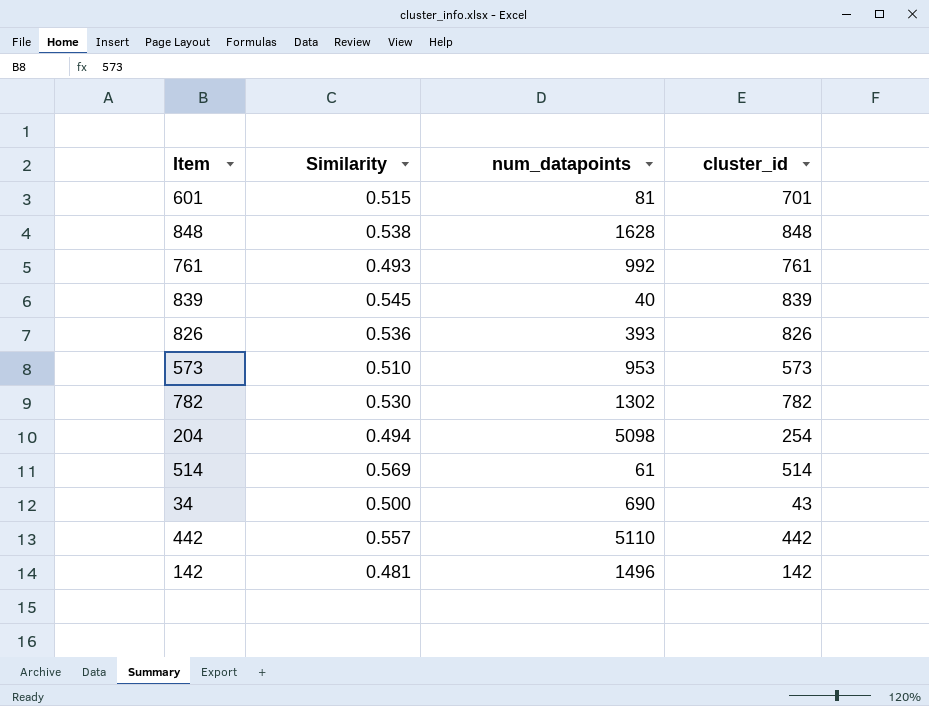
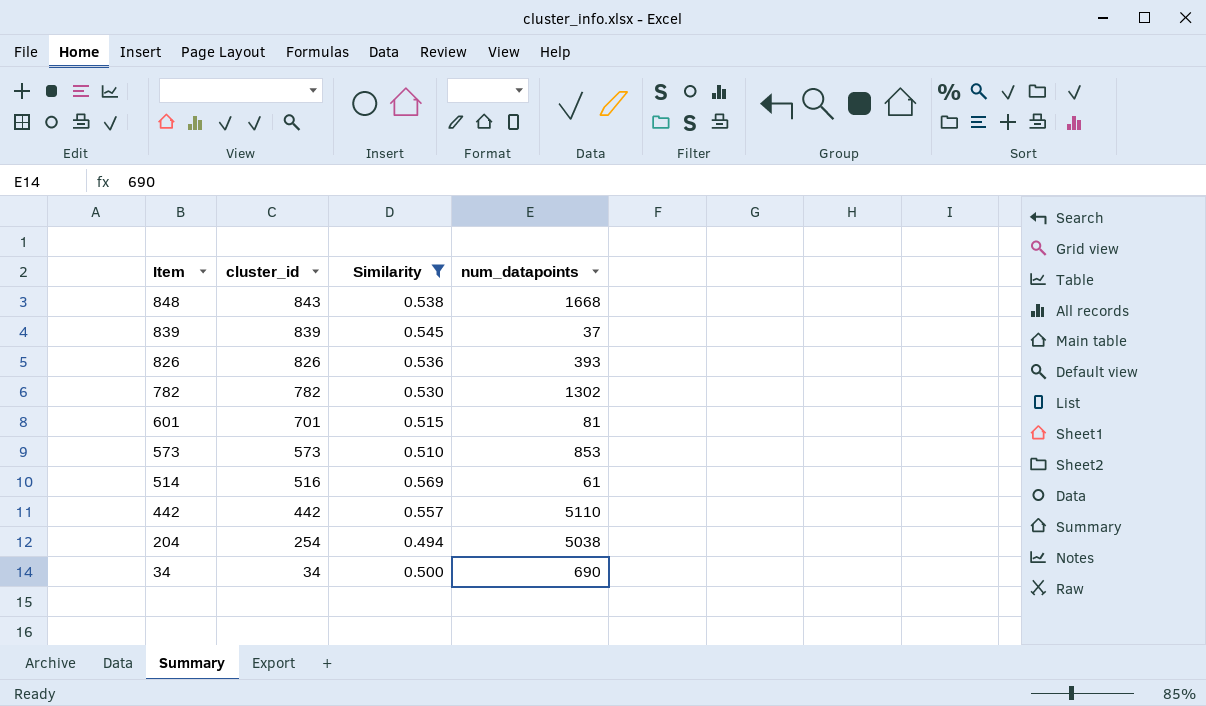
filter: none -> Similarity >= 0.494
row order: none -> Item descending
column cluster_id | position: 4 -> 2
848 | cluster_id: 848 -> 843
848 | num_datapoints: 1628 -> 1668
839 | num_datapoints: 40 -> 37
573 | num_datapoints: 953 -> 853
514 | cluster_id: 514 -> 516
204 | num_datapoints: 5098 -> 5038
34 | cluster_id: 43 -> 34

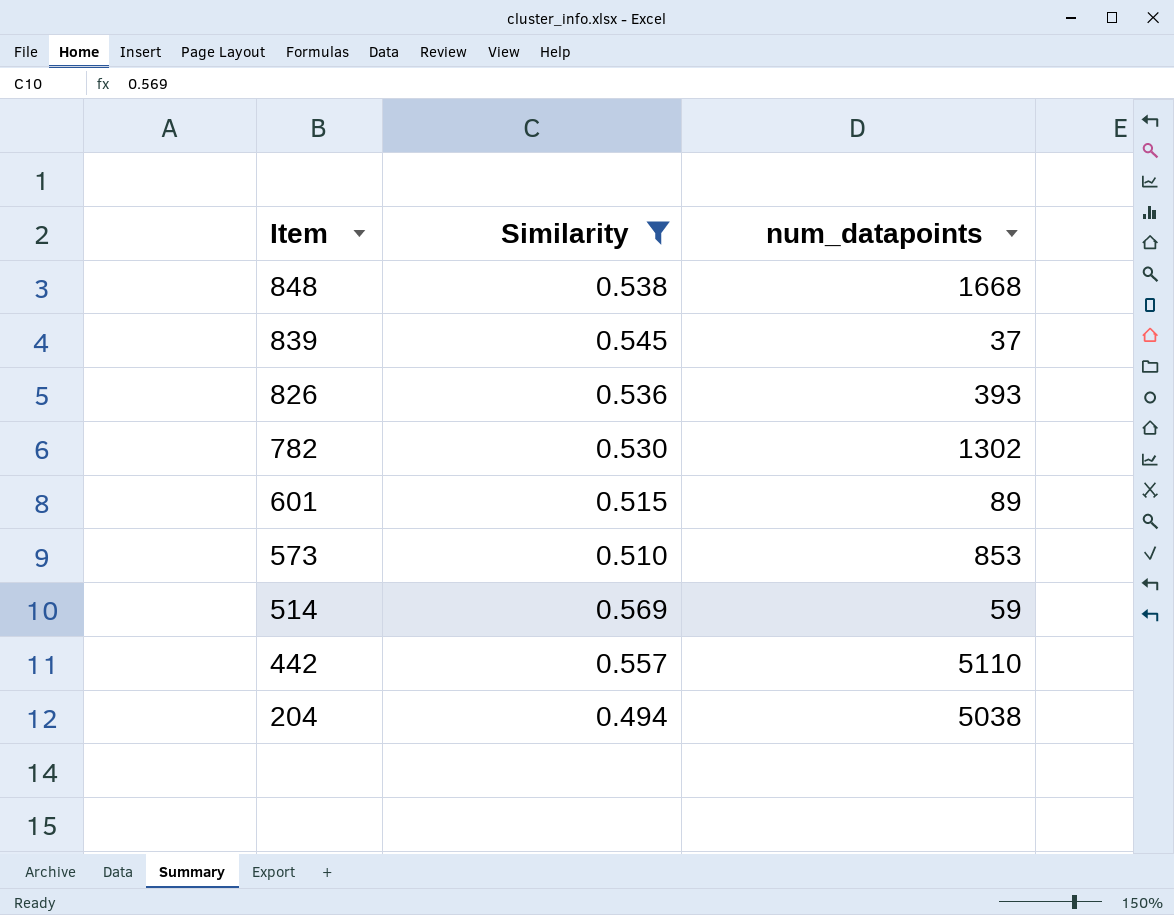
column cluster_id | position: 2 -> none
row 34: 34 | 0.500 | 690 -> none
601 | num_datapoints: 81 -> 89
514 | num_datapoints: 61 -> 59

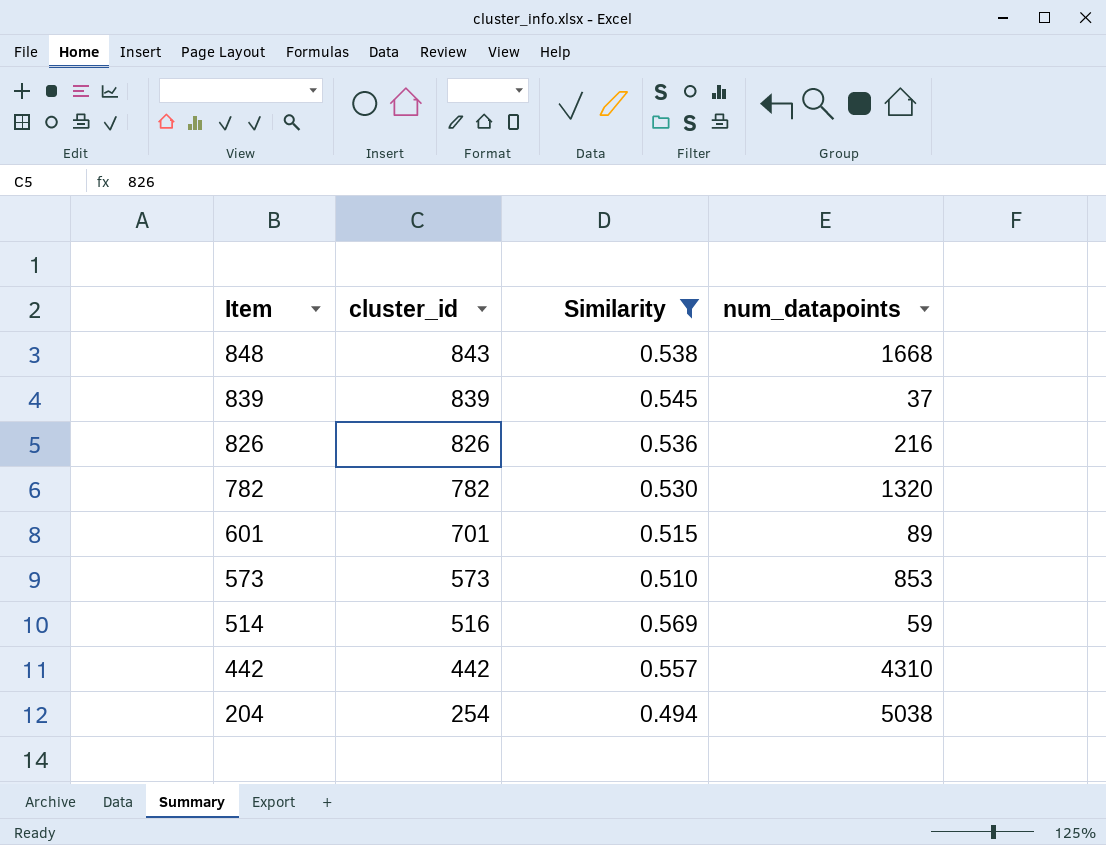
column cluster_id | position: none -> 2
826 | num_datapoints: 393 -> 216
782 | num_datapoints: 1302 -> 1320
442 | num_datapoints: 5110 -> 4310

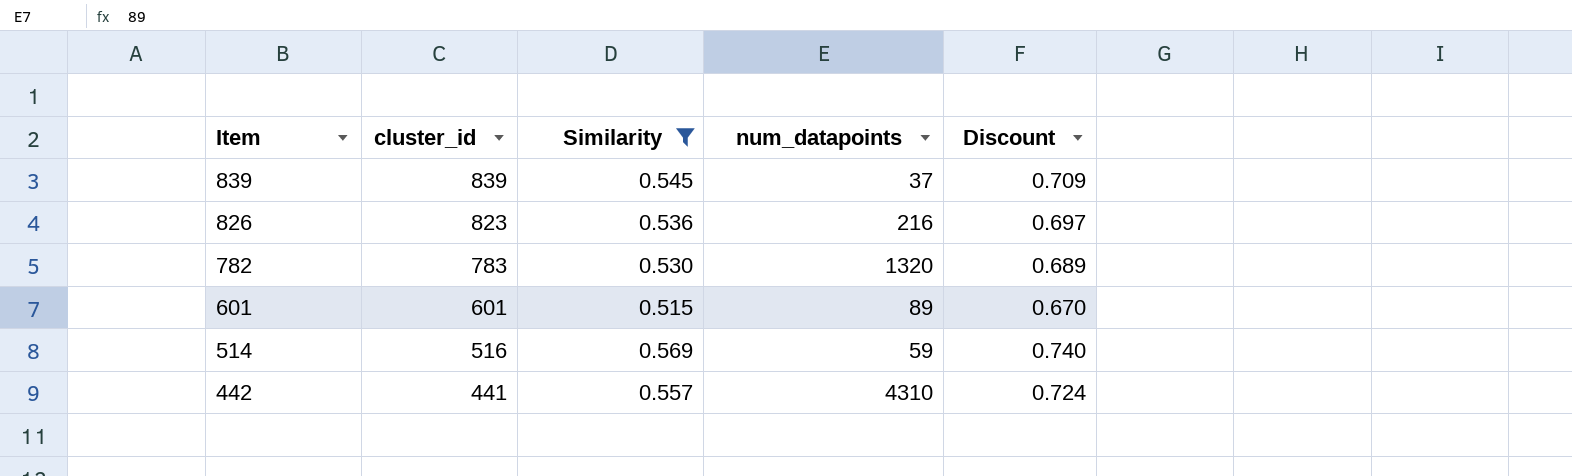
column Discount | formula: none -> [Similarity] * 1.3
row 848: 843 | 0.538 | 1668 -> none
row 573: 573 | 0.510 | 853 -> none
row 204: 254 | 0.494 | 5038 -> none
826 | cluster_id: 826 -> 823
782 | cluster_id: 782 -> 783
601 | cluster_id: 701 -> 601
442 | cluster_id: 442 -> 441

